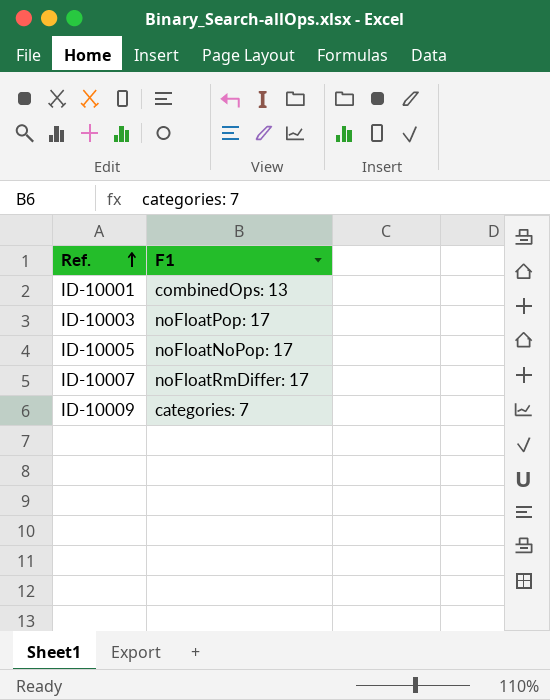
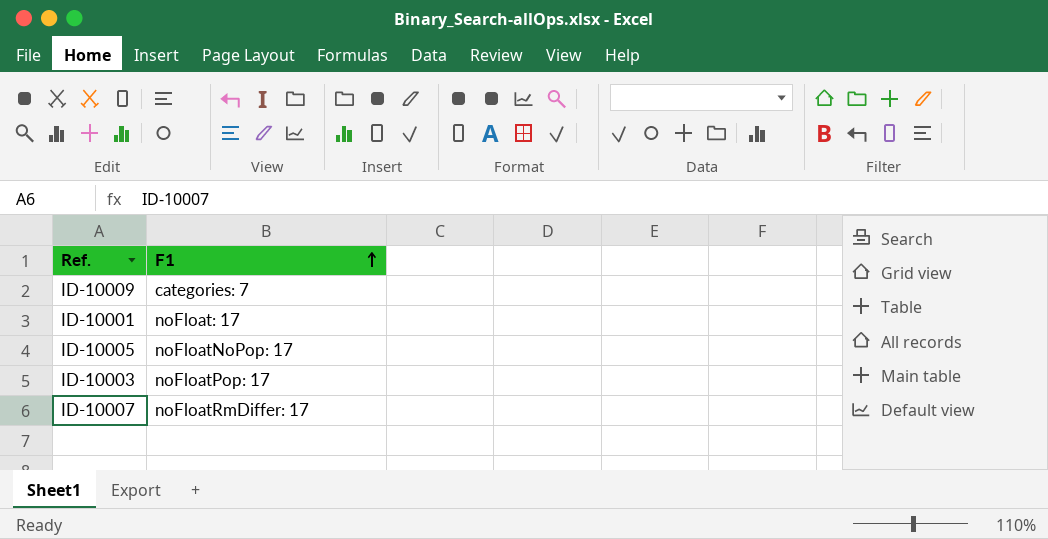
row order: Ref. ascending -> F1 ascending
ID-10001 | F1: combinedOps: 13 -> noFloat: 17

